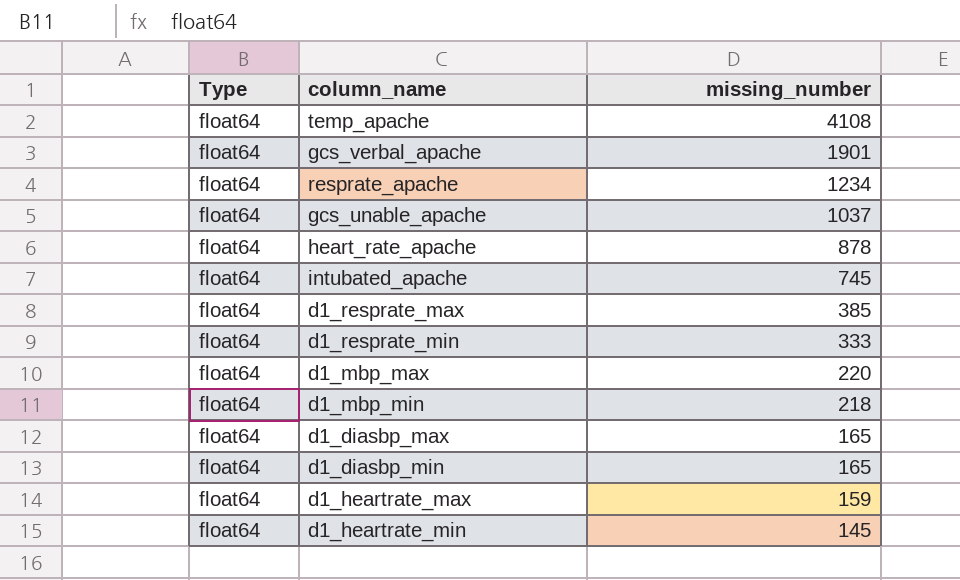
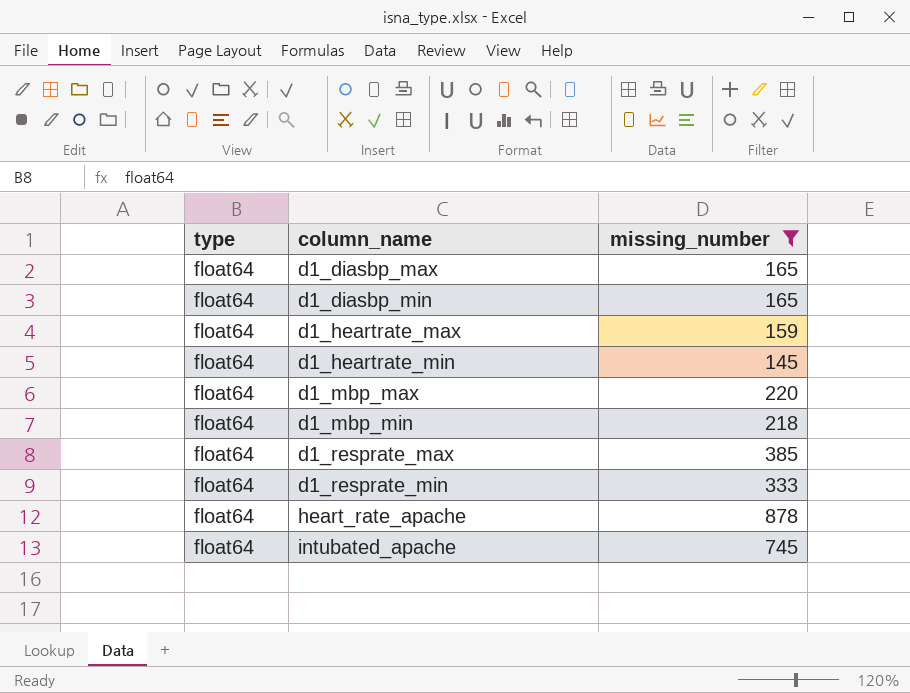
filter: none -> missing_number <= 878
row order: missing_number descending -> column_name ascending
column name: Type -> type

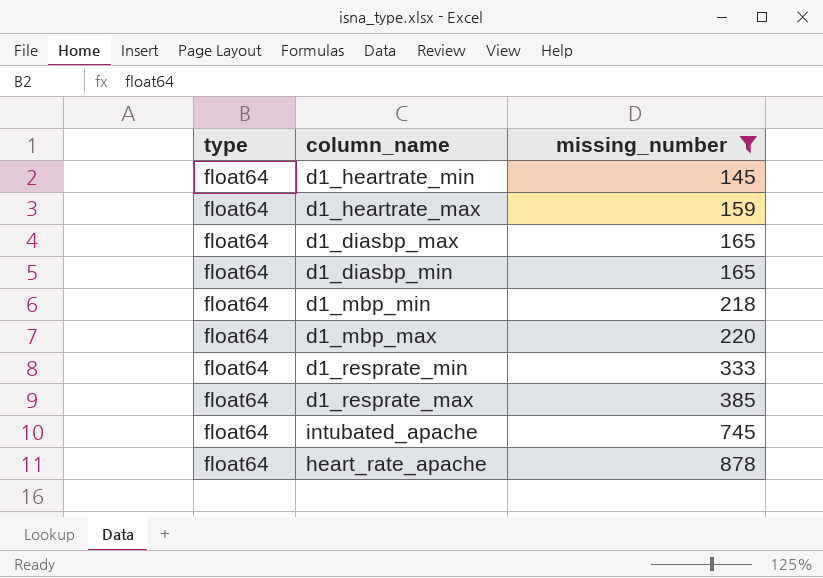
row order: column_name ascending -> missing_number ascending

